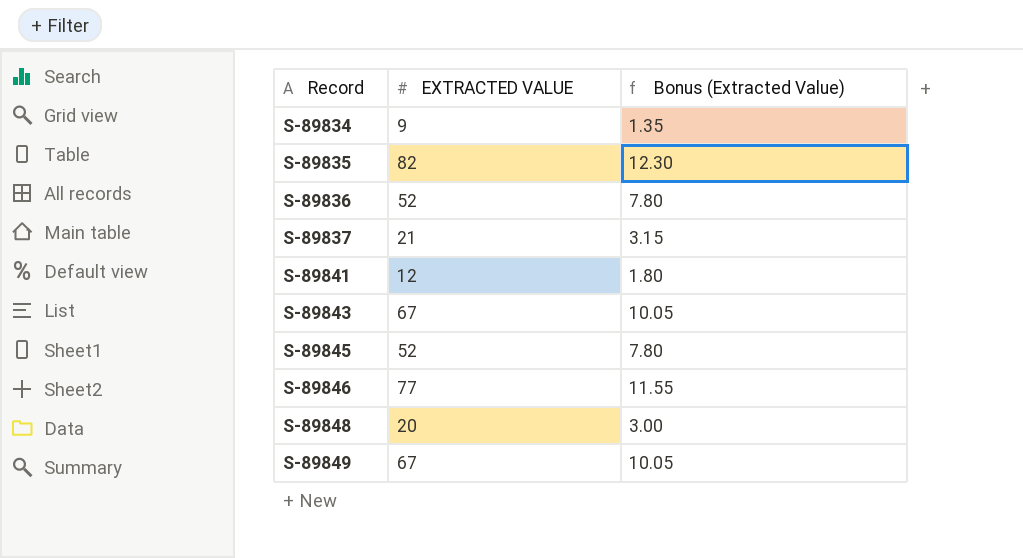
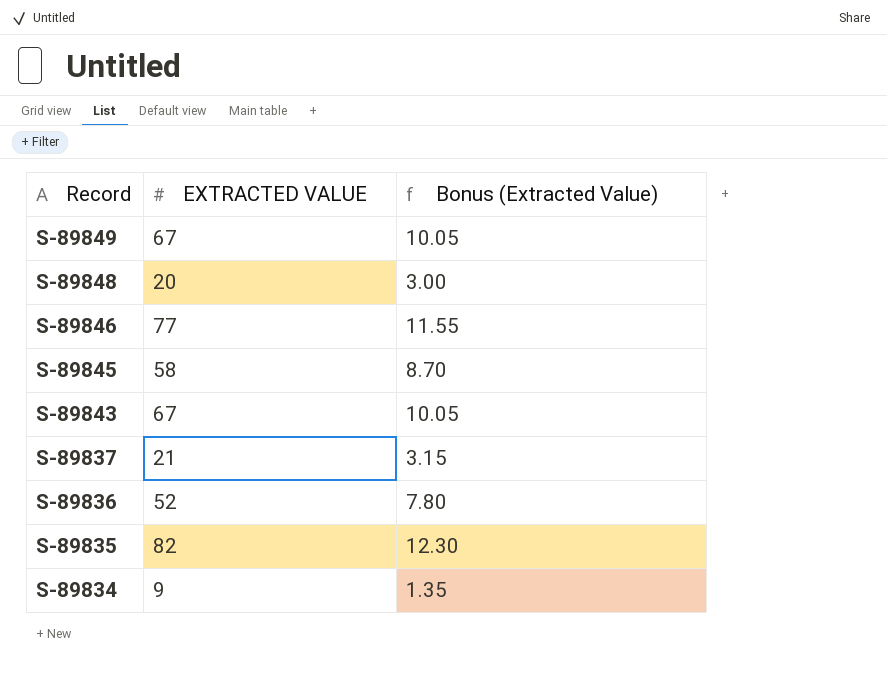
row order: Record ascending -> Record descending
row S-89841: 12 | 1.80 -> none
S-89845 | EXTRACTED VALUE: 52 -> 58
S-89845 | Bonus (Extracted Value): 7.80 -> 8.70

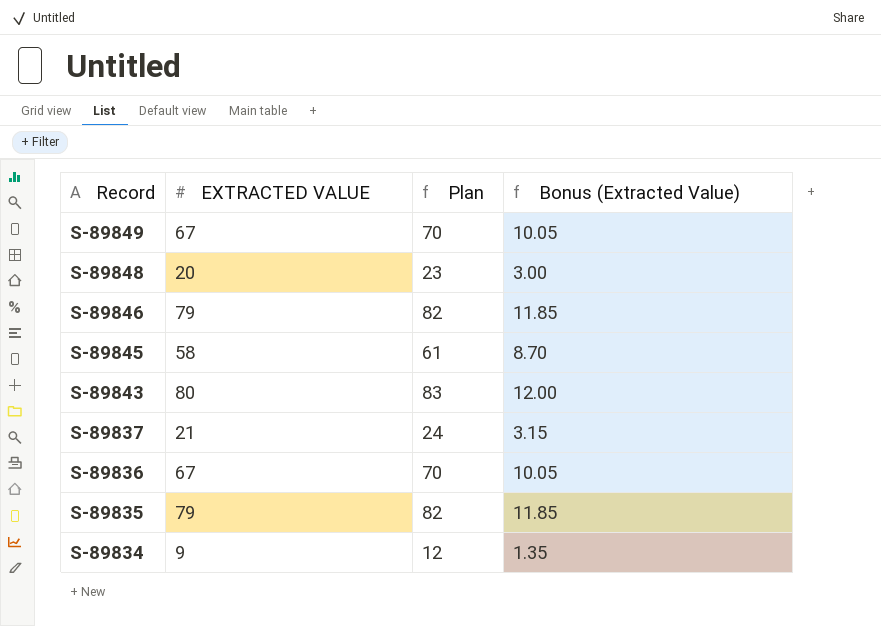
column Plan | formula: none -> [EXTRACTED VALUE] + 3
S-89846 | EXTRACTED VALUE: 77 -> 79
S-89846 | Bonus (Extracted Value): 11.55 -> 11.85
S-89843 | EXTRACTED VALUE: 67 -> 80
S-89843 | Bonus (Extracted Value): 10.05 -> 12.00
S-89836 | EXTRACTED VALUE: 52 -> 67
S-89836 | Bonus (Extracted Value): 7.80 -> 10.05
S-89835 | EXTRACTED VALUE: 82 -> 79
S-89835 | Bonus (Extracted Value): 12.30 -> 11.85

